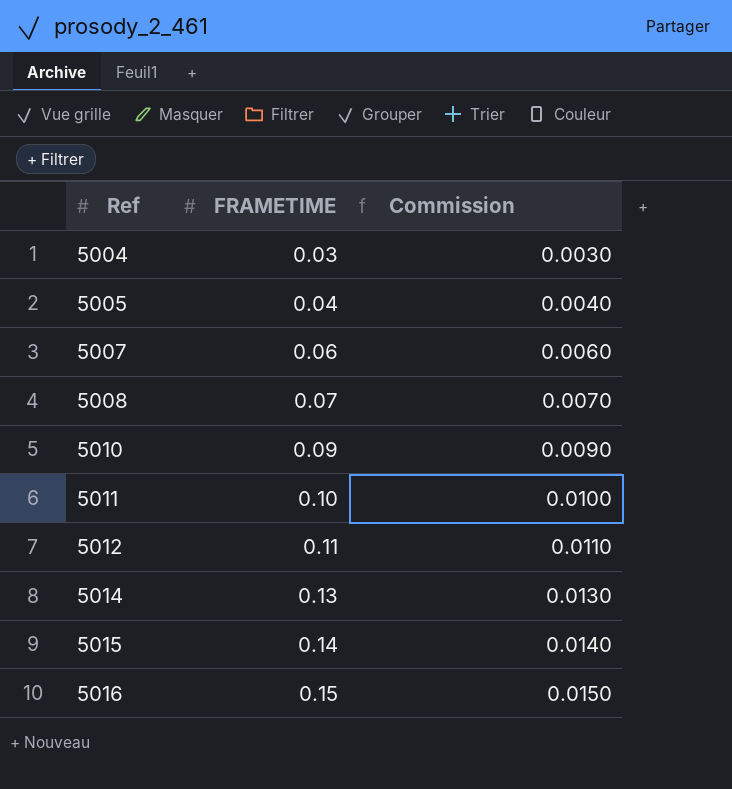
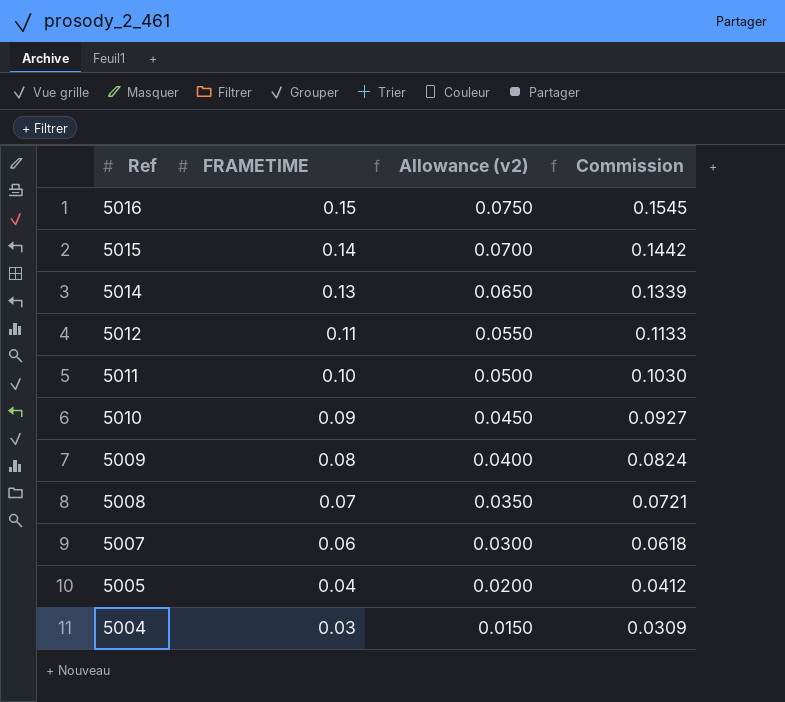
row order: Ref ascending -> Ref descending
column Allowance (v2) | formula: none -> [FRAMETIME] * 0.5
column Commission | formula: [FRAMETIME] * 0.1 -> [FRAMETIME] * 1.03
row 5009: none -> 0.08 | 0.0400 | 0.0824

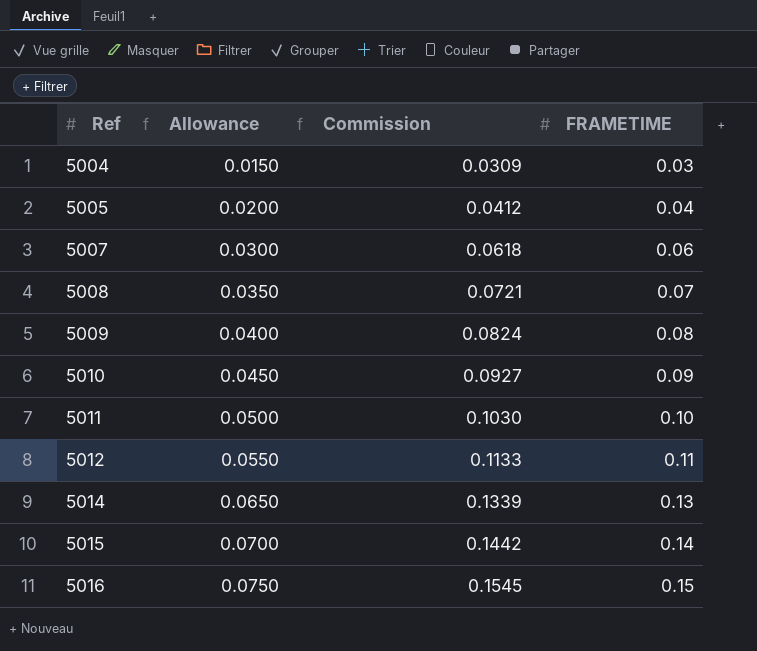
row order: Ref descending -> Ref ascending
column name: Allowance (v2) -> Allowance
column FRAMETIME | position: 2 -> 4

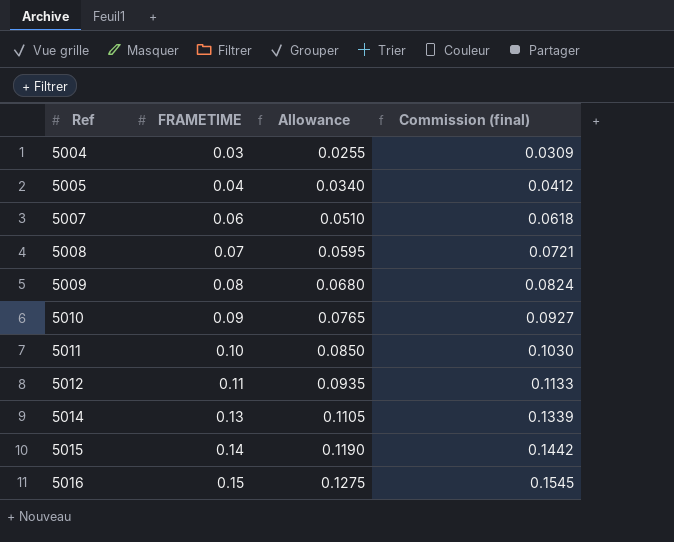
column FRAMETIME | position: 4 -> 2
column Allowance | formula: [FRAMETIME] * 0.5 -> [FRAMETIME] * 0.85
column name: Commission -> Commission (final)

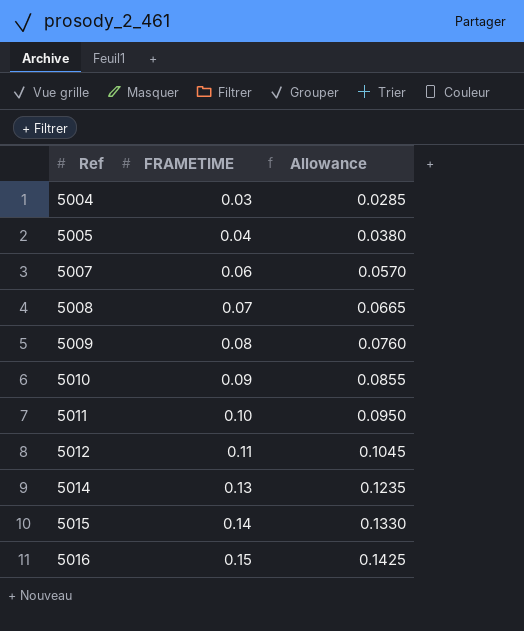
column Commission (final) | formula: [FRAMETIME] * 1.03 -> none
column Allowance | formula: [FRAMETIME] * 0.85 -> [FRAMETIME] * 0.95

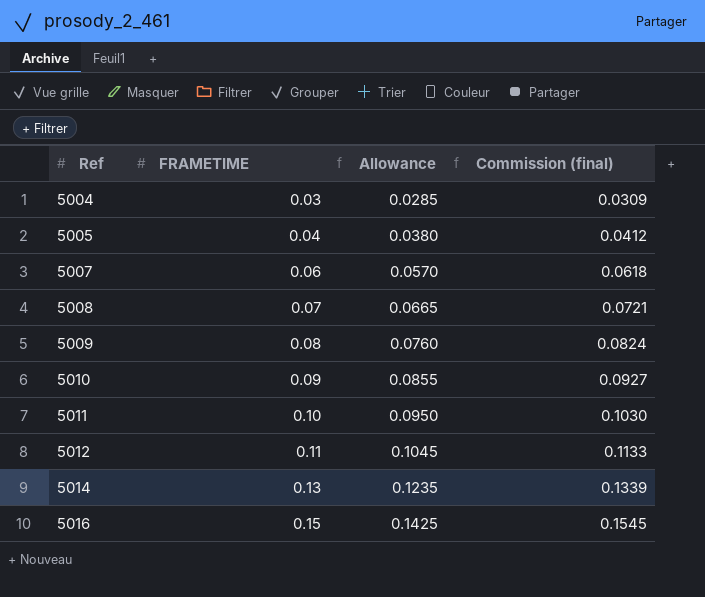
column Commission (final) | formula: none -> [FRAMETIME] * 1.03
row 5015: 0.14 | 0.1330 -> none

